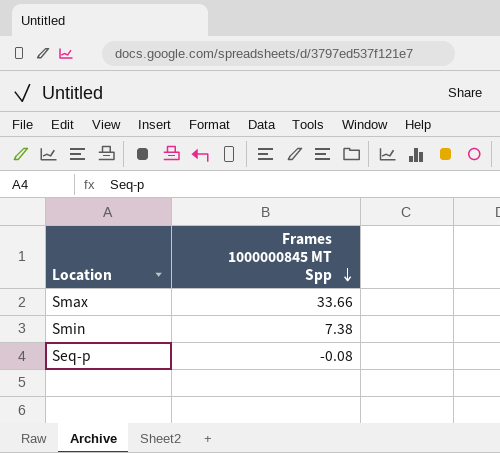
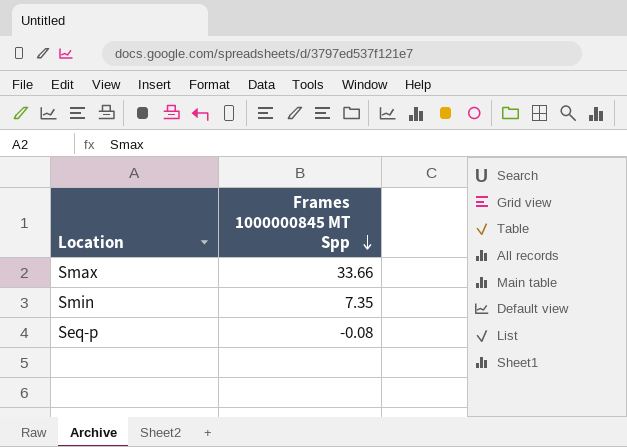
Smin | Frames 1000000845 MT Spp: 7.38 -> 7.35

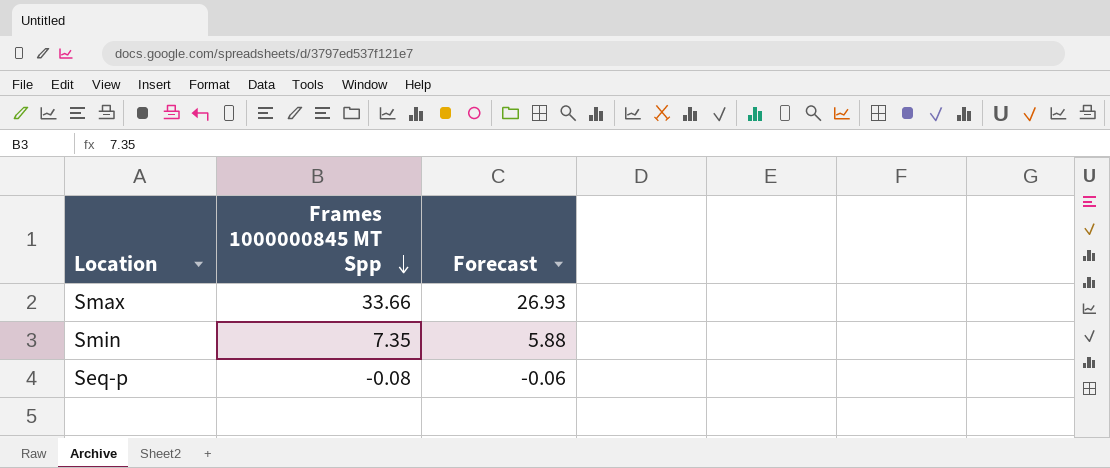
column Forecast | formula: none -> [Frames 1000000845 MT Spp] * 0.8

